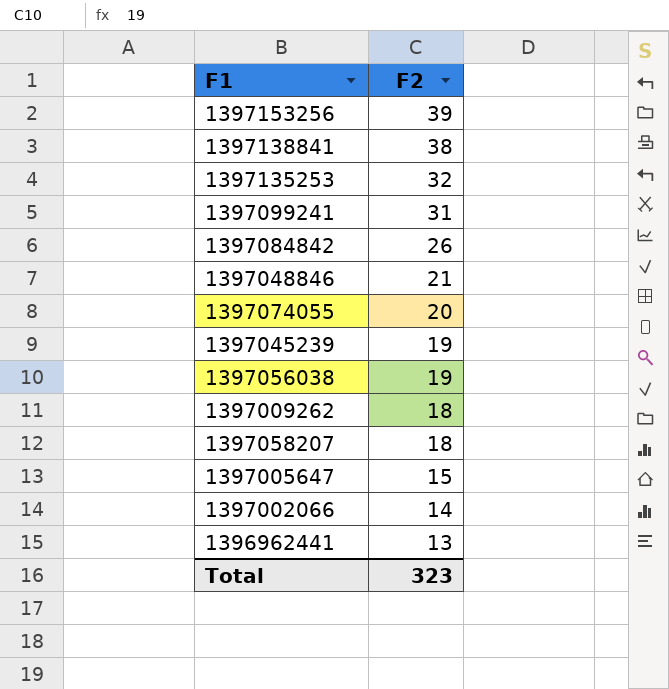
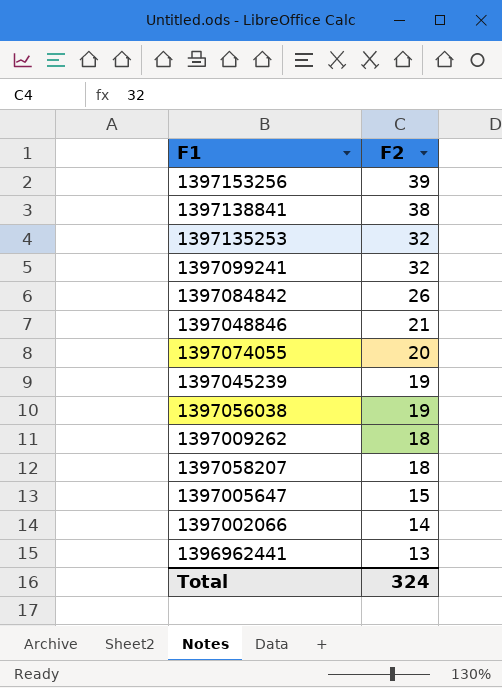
1397099241 | F2: 31 -> 32
Total | F2: 323 -> 324

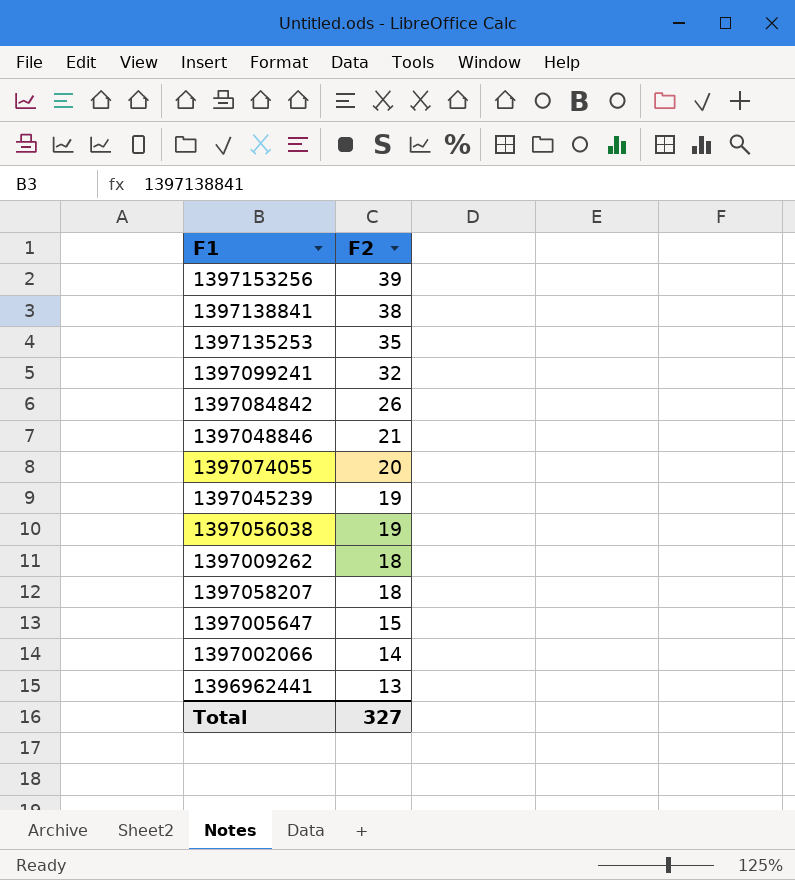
1397135253 | F2: 32 -> 35
Total | F2: 324 -> 327

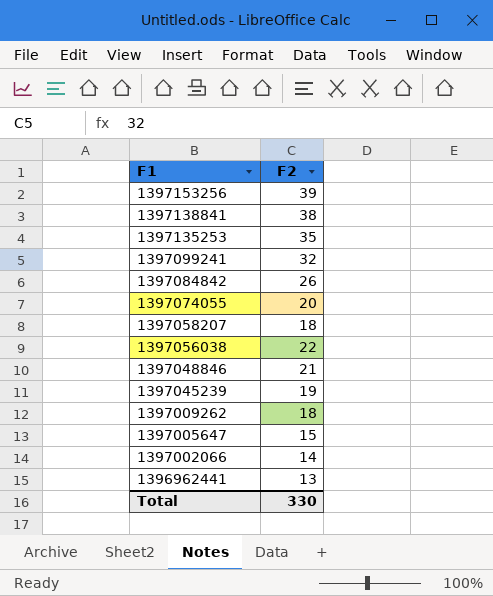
row order: F2 descending -> F1 descending
1397056038 | F2: 19 -> 22
Total | F2: 327 -> 330

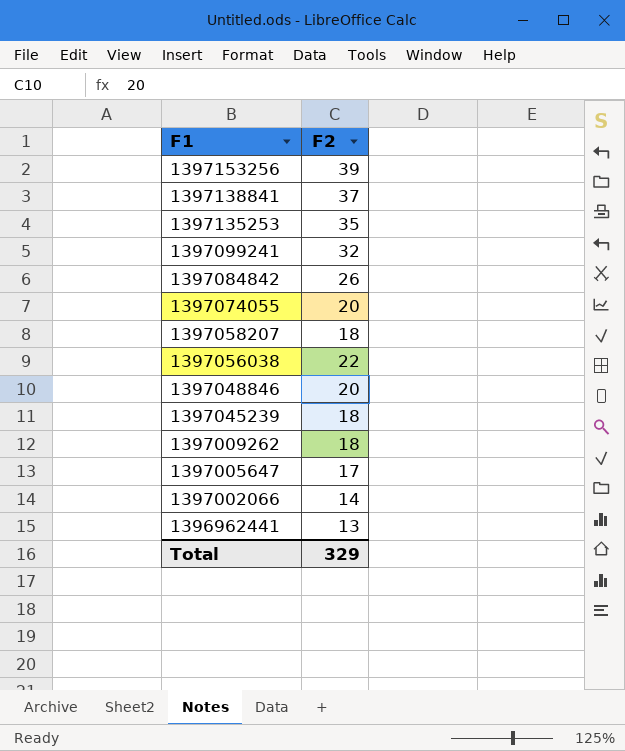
1397138841 | F2: 38 -> 37
1397048846 | F2: 21 -> 20
1397045239 | F2: 19 -> 18
1397005647 | F2: 15 -> 17
Total | F2: 330 -> 329

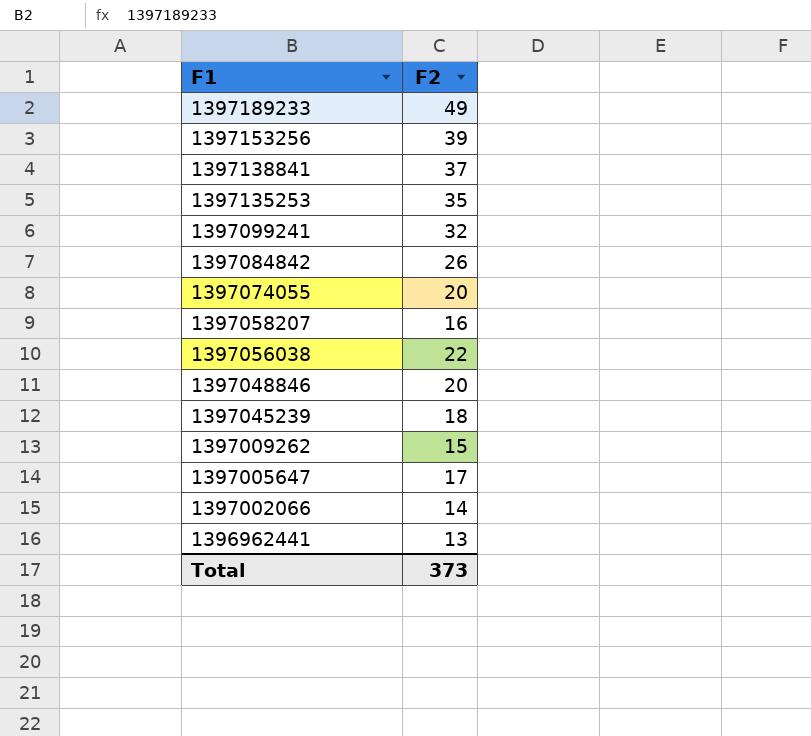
row 1397189233: none -> 49
1397058207 | F2: 18 -> 16
1397009262 | F2: 18 -> 15
Total | F2: 329 -> 373

